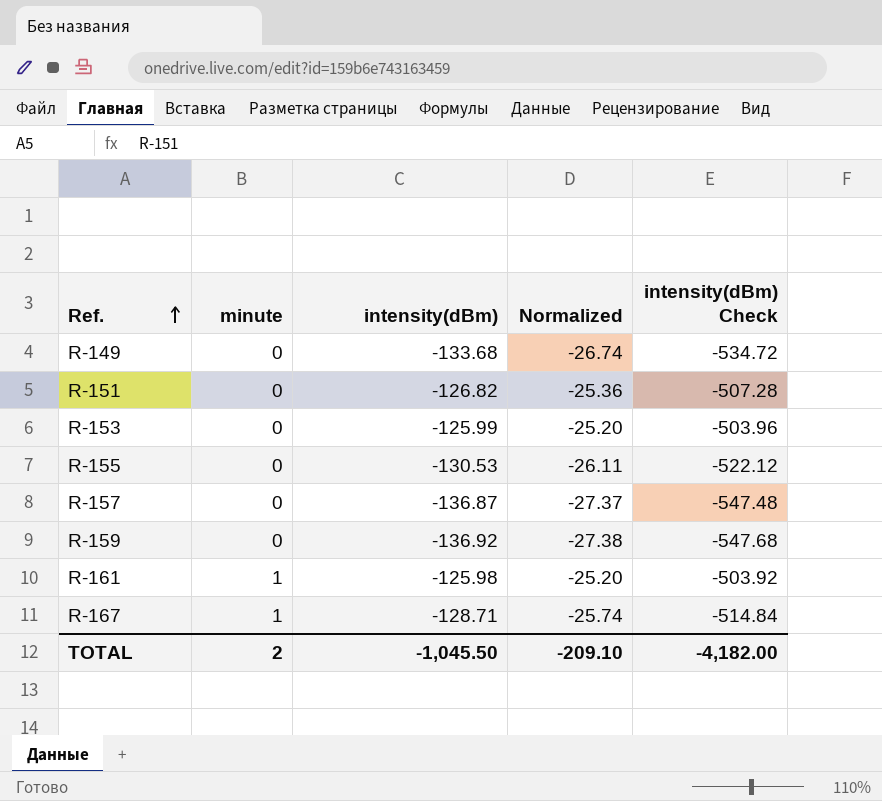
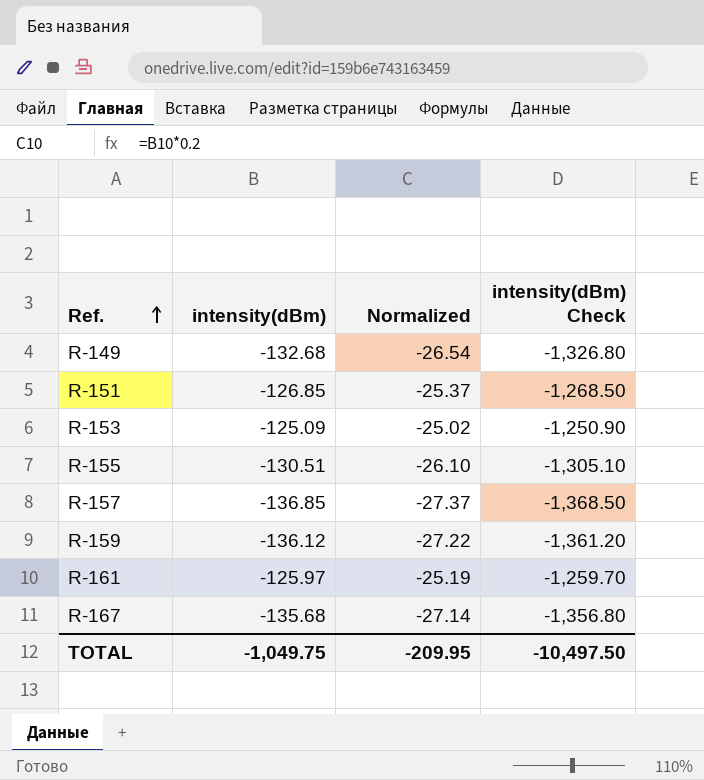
column minute | position: 2 -> none
column intensity(dBm) Check | formula: [intensity(dBm)] * 4 -> [intensity(dBm)] * 10
R-149 | intensity(dBm): -133.68 -> -132.68
R-149 | Normalized: -26.74 -> -26.54
R-151 | intensity(dBm): -126.82 -> -126.85
R-151 | Normalized: -25.36 -> -25.37
R-153 | intensity(dBm): -125.99 -> -125.09
R-153 | Normalized: -25.20 -> -25.02
R-155 | intensity(dBm): -130.53 -> -130.51
R-155 | Normalized: -26.11 -> -26.10
R-157 | intensity(dBm): -136.87 -> -136.85
R-159 | intensity(dBm): -136.92 -> -136.12
R-159 | Normalized: -27.38 -> -27.22
R-161 | intensity(dBm): -125.98 -> -125.97
R-161 | Normalized: -25.20 -> -25.19
R-167 | intensity(dBm): -128.71 -> -135.68
R-167 | Normalized: -25.74 -> -27.14
TOTAL | intensity(dBm): -1,045.50 -> -1,049.75
TOTAL | Normalized: -209.10 -> -209.95
TOTAL | intensity(dBm) Check: -4,182.00 -> -10,497.50

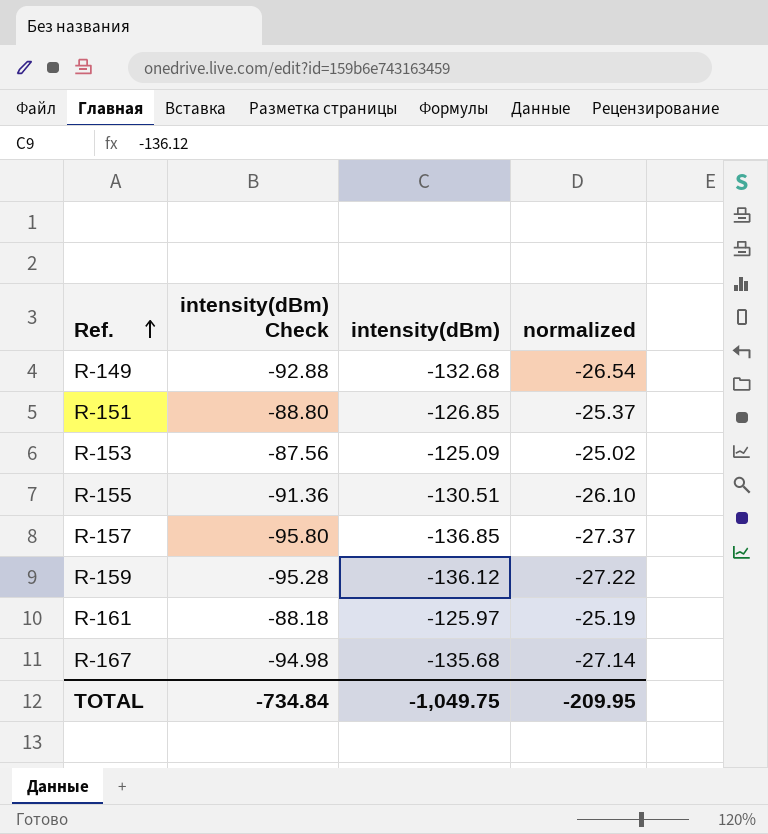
column intensity(dBm) Check | formula: [intensity(dBm)] * 10 -> [intensity(dBm)] * 0.7
column intensity(dBm) Check | position: 4 -> 2
column name: Normalized -> normalized
TOTAL | intensity(dBm) Check: -10,497.50 -> -734.84

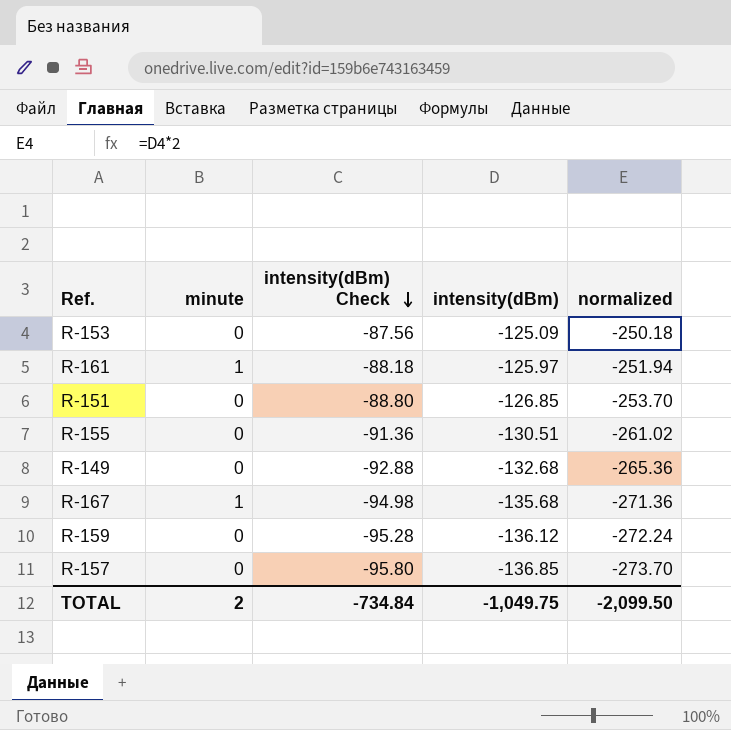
row order: Ref. ascending -> intensity(dBm) Check descending
column minute | position: none -> 2
column normalized | formula: [intensity(dBm)] * 0.2 -> [intensity(dBm)] * 2
TOTAL | normalized: -209.95 -> -2,099.50

